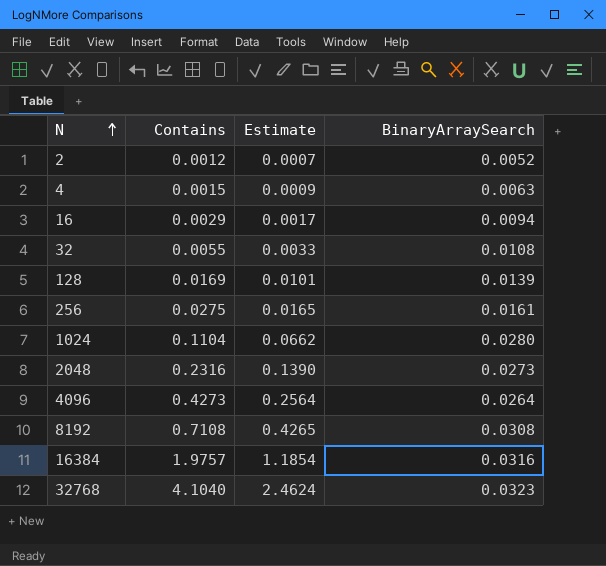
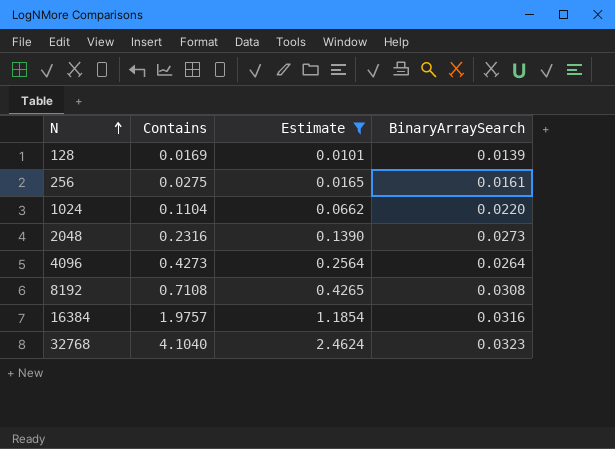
filter: none -> Estimate >= 0.0101
1024 | BinaryArraySearch: 0.0280 -> 0.0220

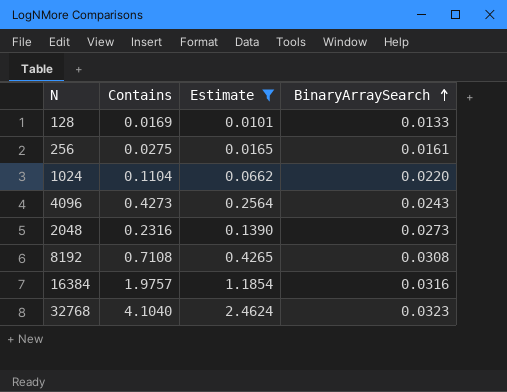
row order: N ascending -> BinaryArraySearch ascending
128 | BinaryArraySearch: 0.0139 -> 0.0133
4096 | BinaryArraySearch: 0.0264 -> 0.0243

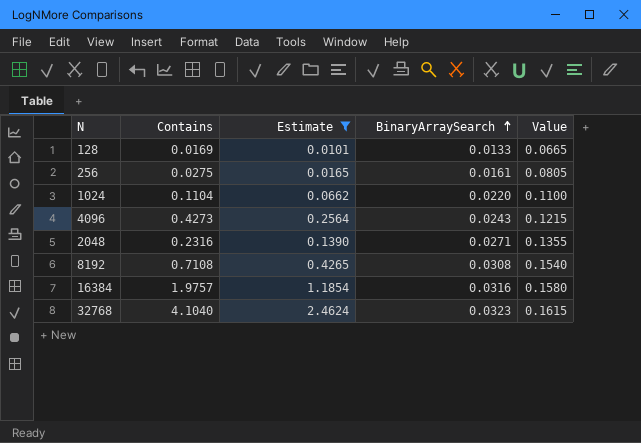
column Value | formula: none -> [BinaryArraySearch] * 5
2048 | BinaryArraySearch: 0.0273 -> 0.0271

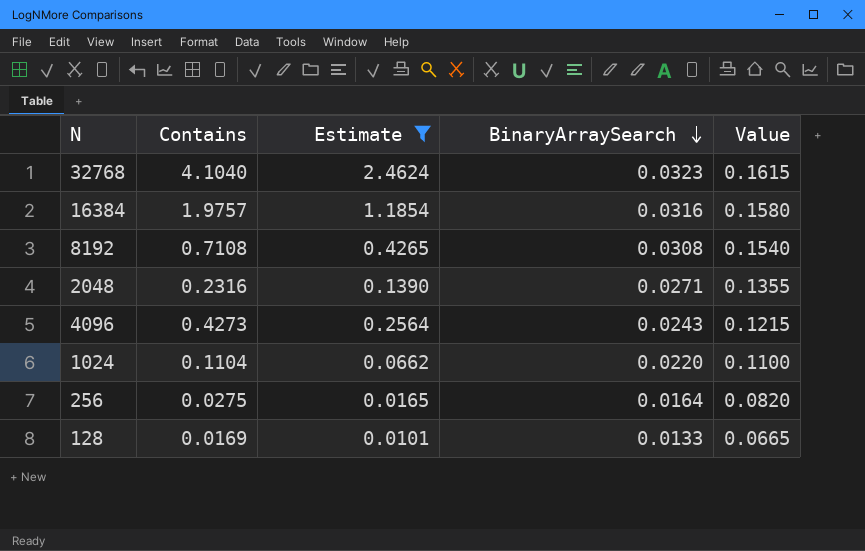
row order: BinaryArraySearch ascending -> BinaryArraySearch descending
256 | BinaryArraySearch: 0.0161 -> 0.0164
256 | Value: 0.0805 -> 0.0820

